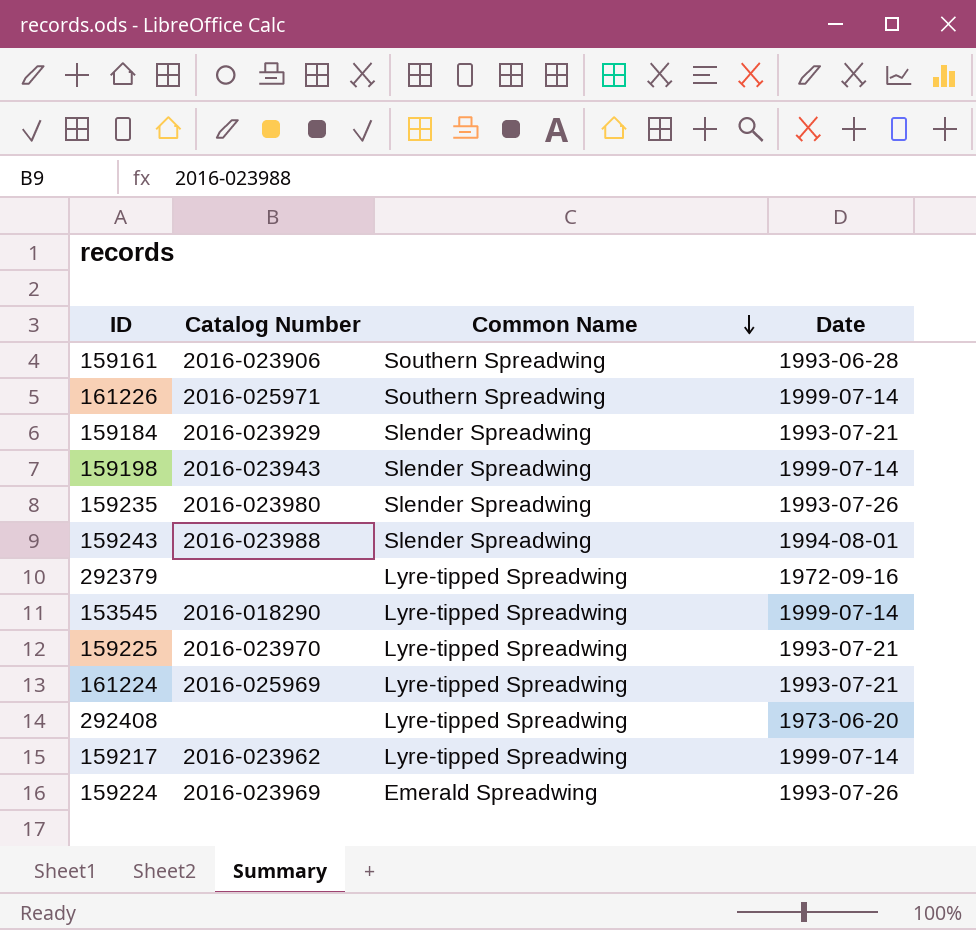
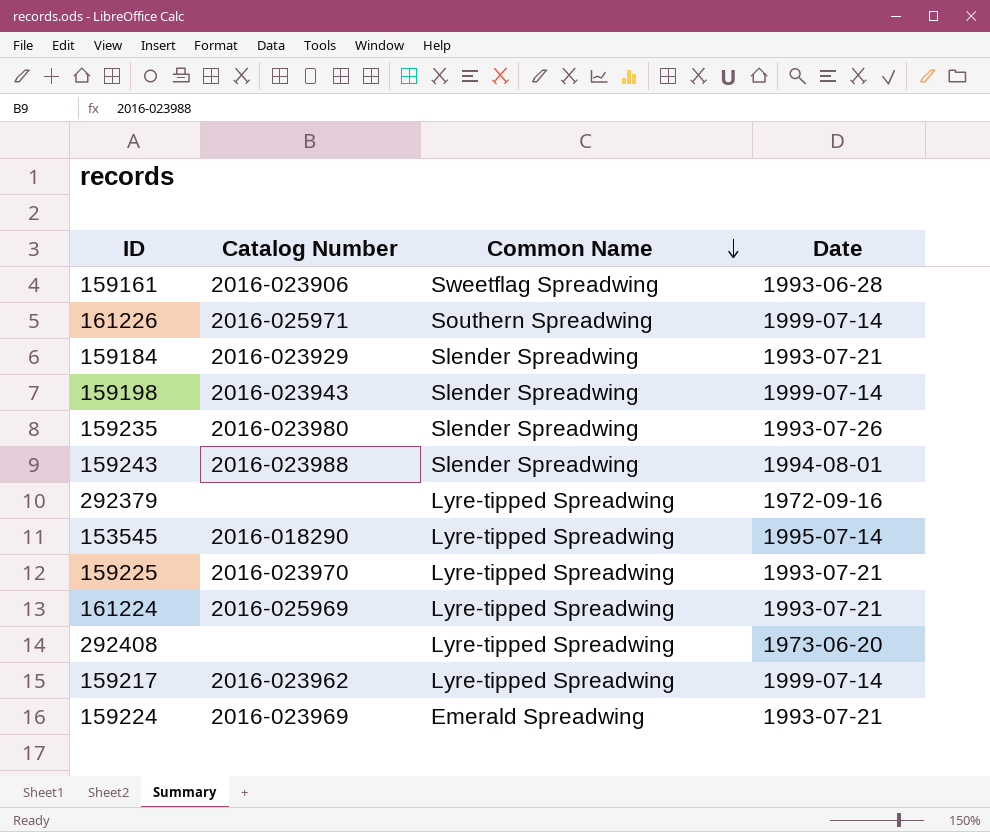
159161 | Common Name: Southern Spreadwing -> Sweetflag Spreadwing
153545 | Date: 1999-07-14 -> 1995-07-14
159224 | Date: 1993-07-26 -> 1993-07-21

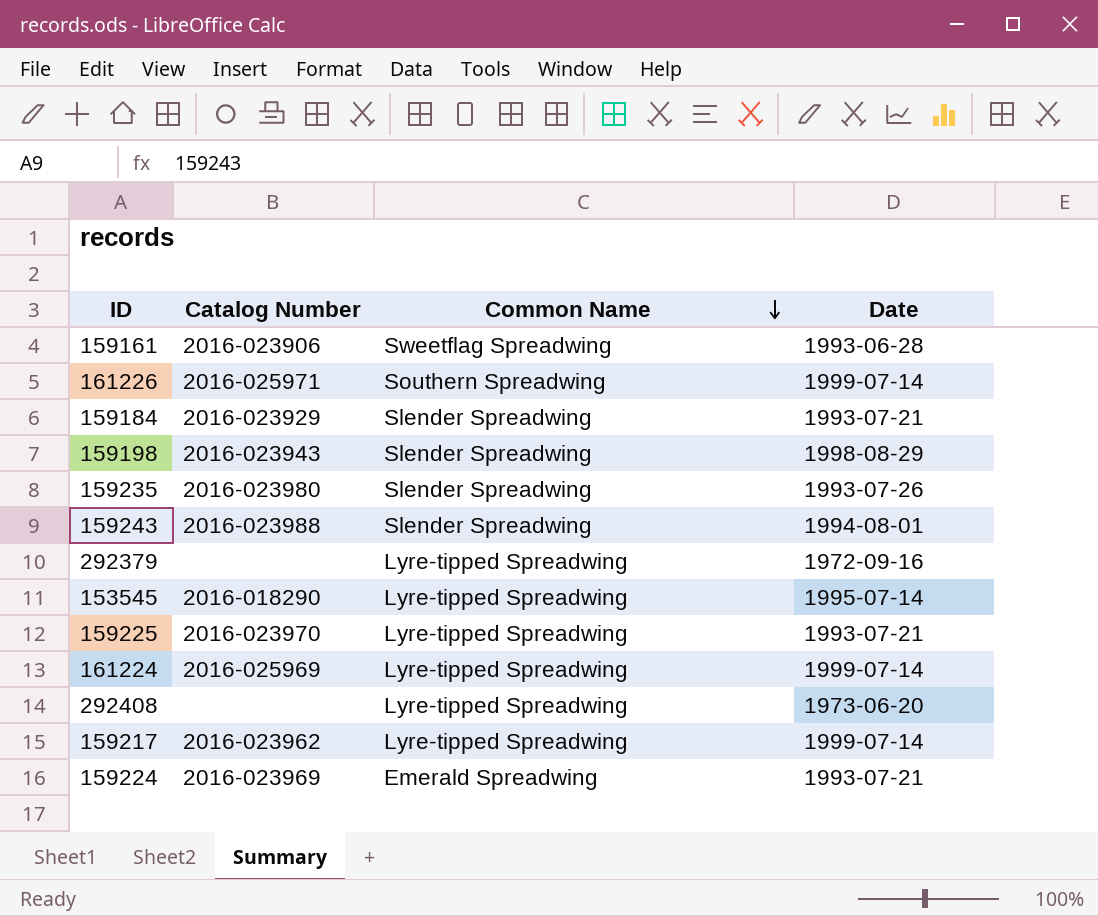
159198 | Date: 1999-07-14 -> 1998-08-29
161224 | Date: 1993-07-21 -> 1999-07-14

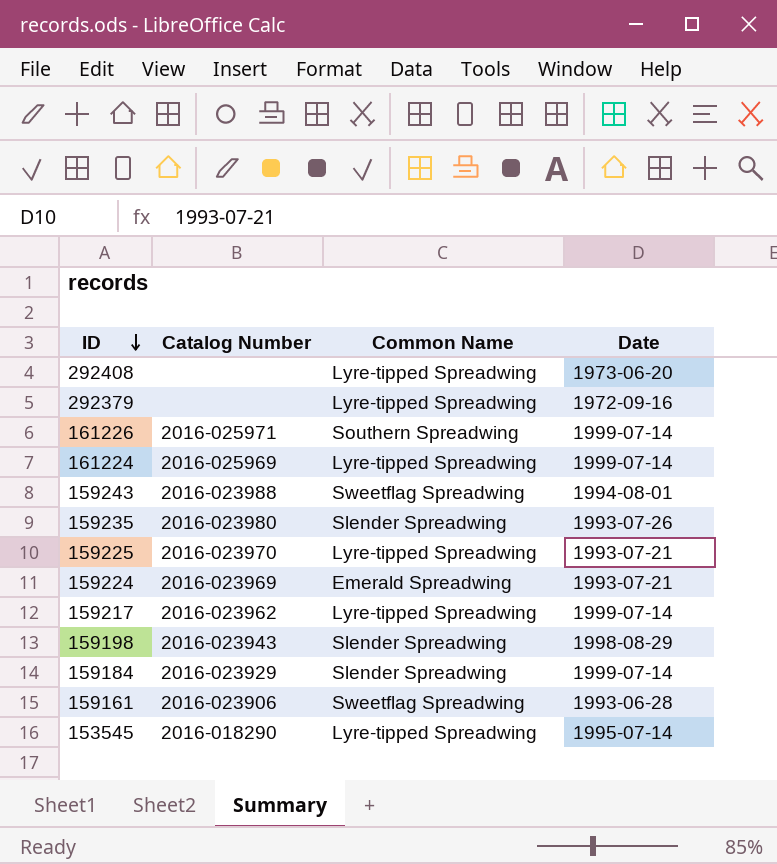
row order: Common Name descending -> ID descending
159243 | Common Name: Slender Spreadwing -> Sweetflag Spreadwing
159184 | Date: 1993-07-21 -> 1999-07-14

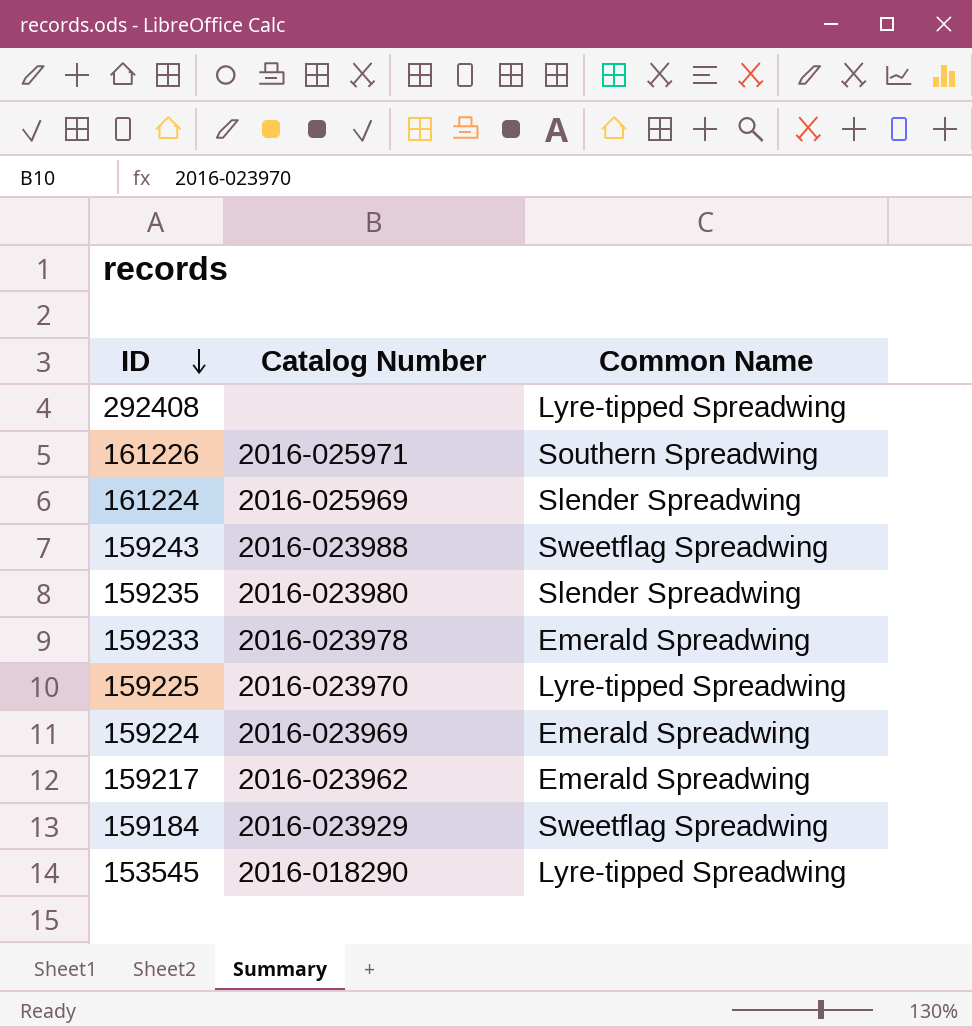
column Date | position: 4 -> none
row 292379: none | Lyre-tipped Spreadwing | 1972-09-16 -> none
row 159198: 2016-023943 | Slender Spreadwing | 1998-08-29 -> none
row 159161: 2016-023906 | Sweetflag Spreadwing | 1993-06-28 -> none
161224 | Common Name: Lyre-tipped Spreadwing -> Slender Spreadwing
row 159233: none -> 2016-023978 | Emerald Spreadwing
159217 | Common Name: Lyre-tipped Spreadwing -> Emerald Spreadwing
159184 | Common Name: Slender Spreadwing -> Sweetflag Spreadwing

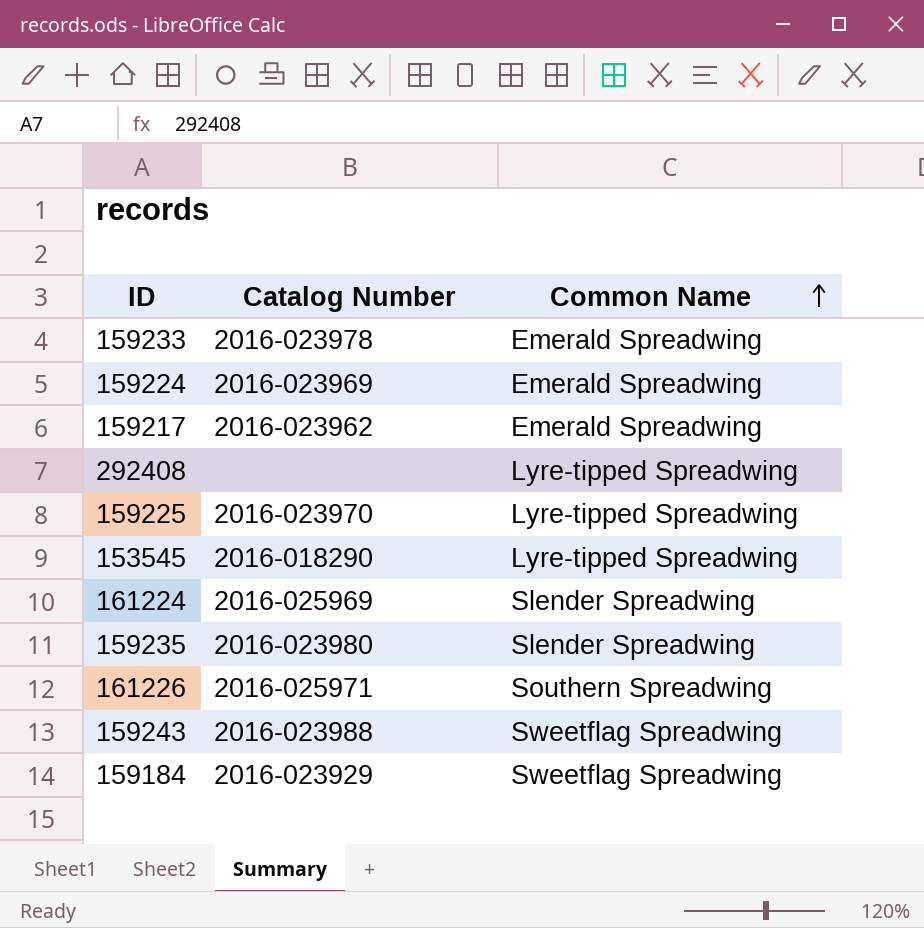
row order: ID descending -> Common Name ascending

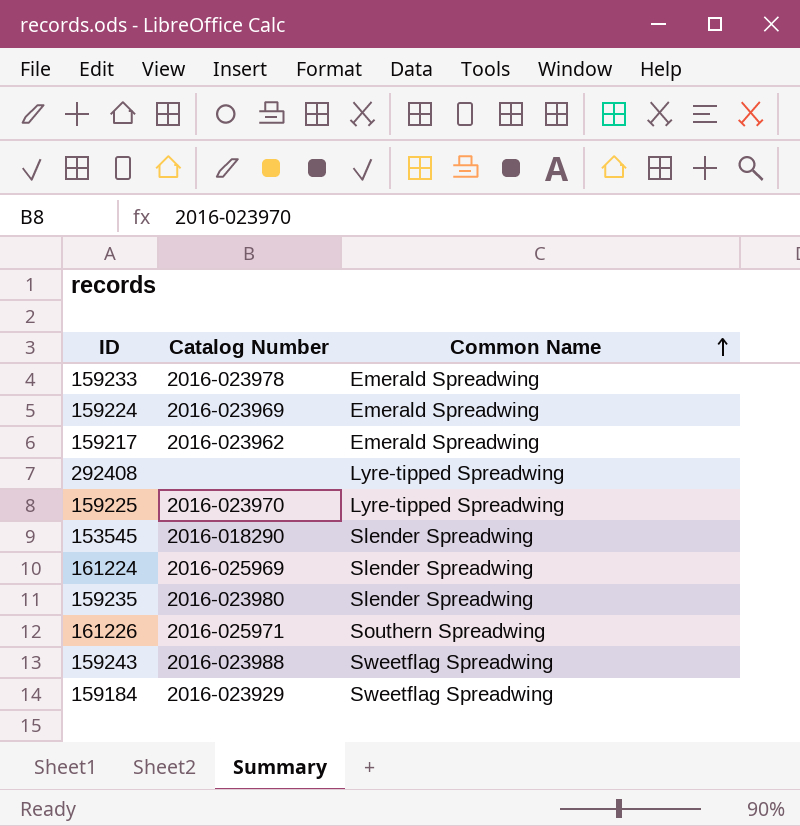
153545 | Common Name: Lyre-tipped Spreadwing -> Slender Spreadwing

